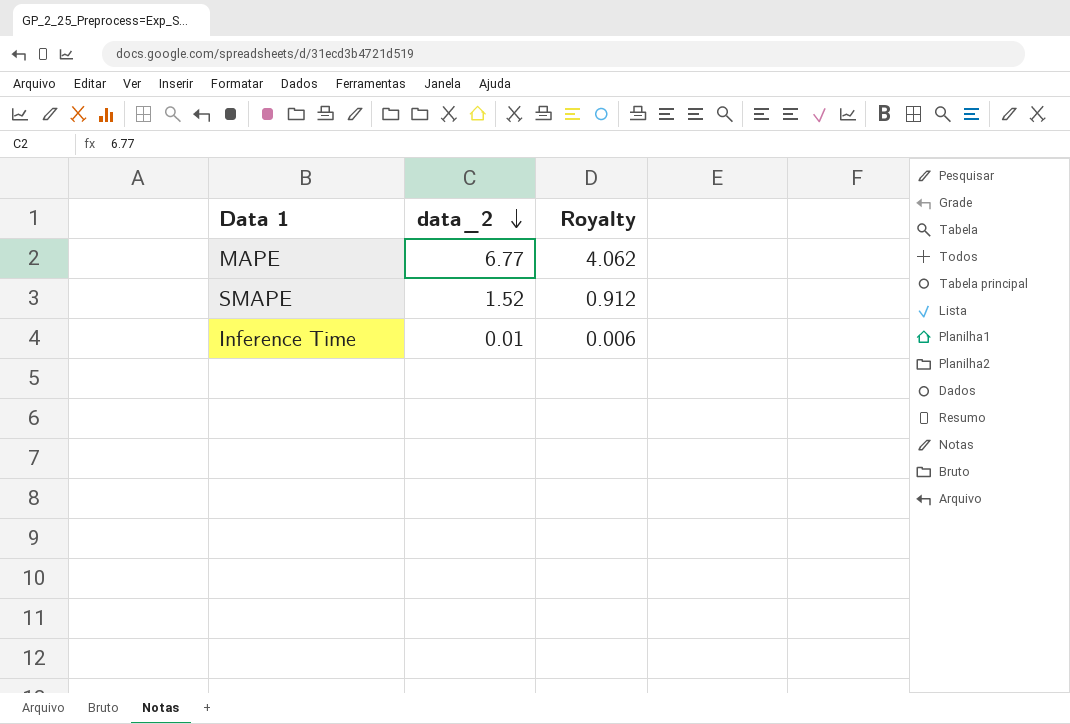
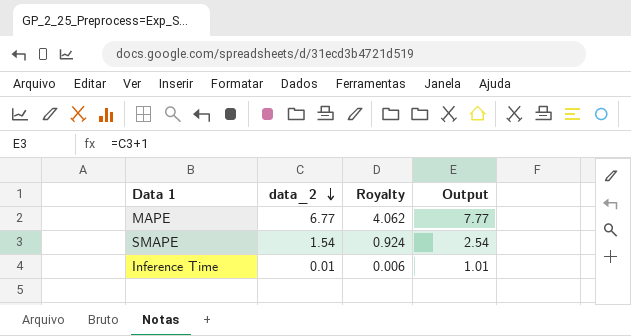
column Output | formula: none -> [data_2] + 1
SMAPE | data_2: 1.52 -> 1.54
SMAPE | Royalty: 0.912 -> 0.924

